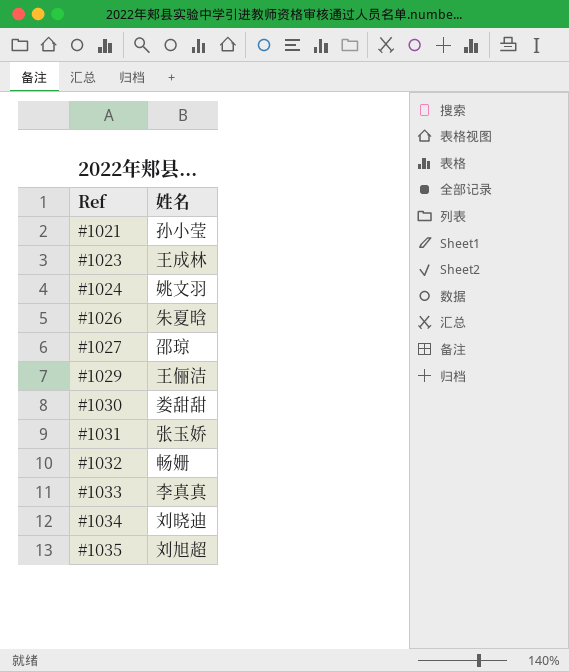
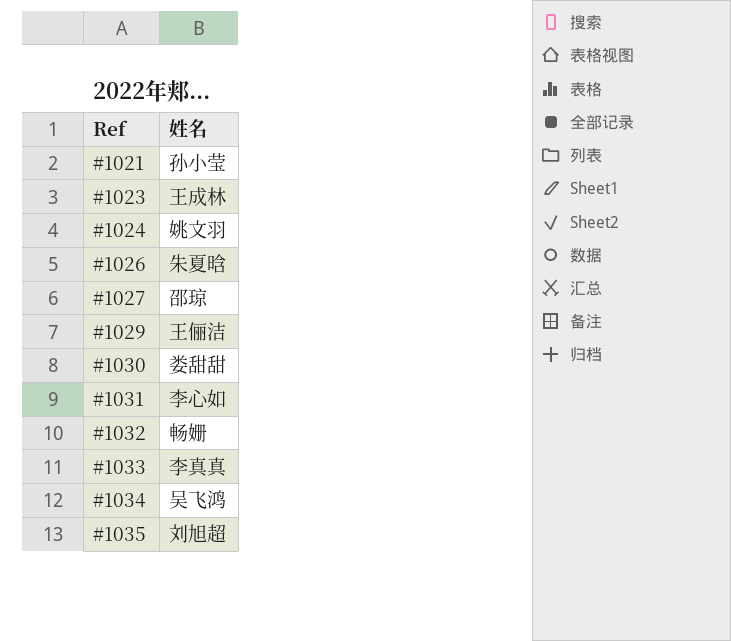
#1031 | 姓名: 张玉娇 -> 李心如
#1034 | 姓名: 刘晓迪 -> 吴飞鸿

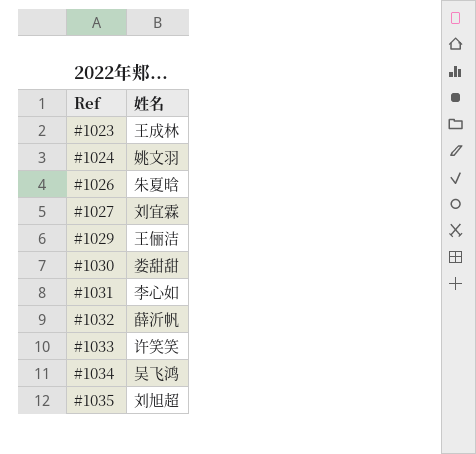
row #1021: 孙小莹 -> none
#1027 | 姓名: 邵琼 -> 刘宜霖
#1032 | 姓名: 畅姗 -> 薛沂帆
#1033 | 姓名: 李真真 -> 许笑笑

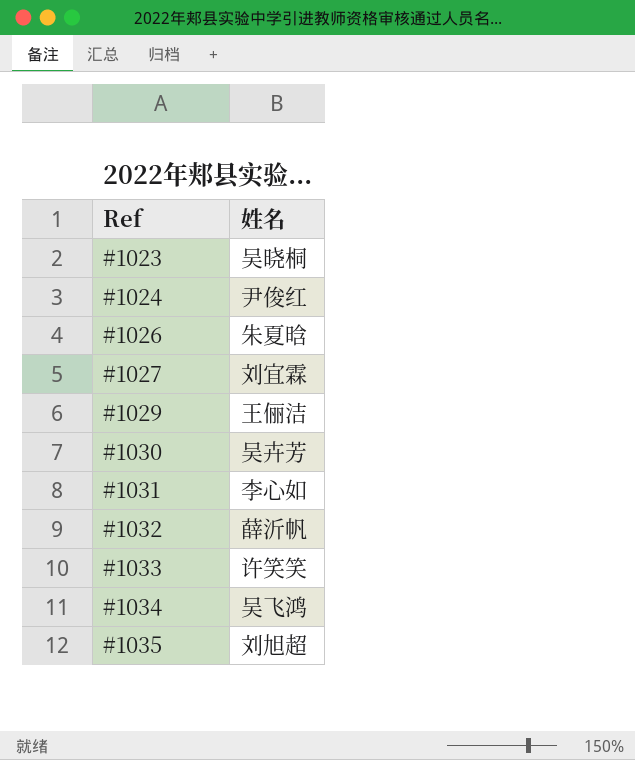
#1023 | 姓名: 王成林 -> 吴晓桐
#1024 | 姓名: 姚文羽 -> 尹俊红
#1030 | 姓名: 娄甜甜 -> 吴卉芳

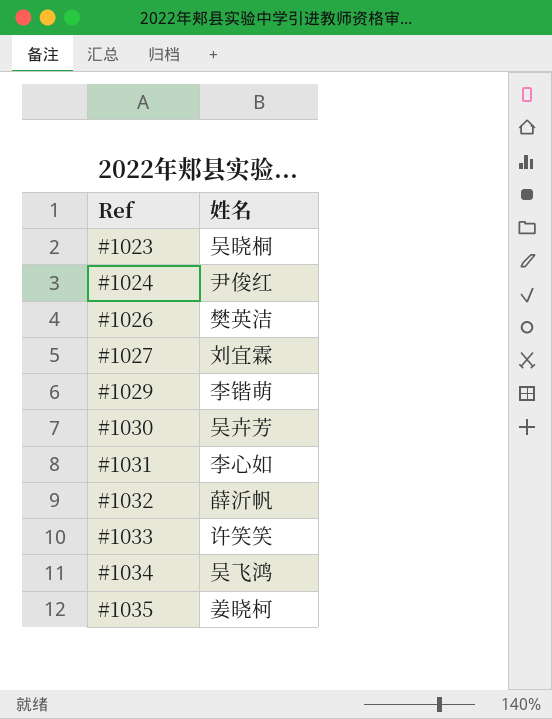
#1026 | 姓名: 朱夏晗 -> 樊英洁
#1029 | 姓名: 王俪洁 -> 李锴萌
#1035 | 姓名: 刘旭超 -> 姜晓柯

